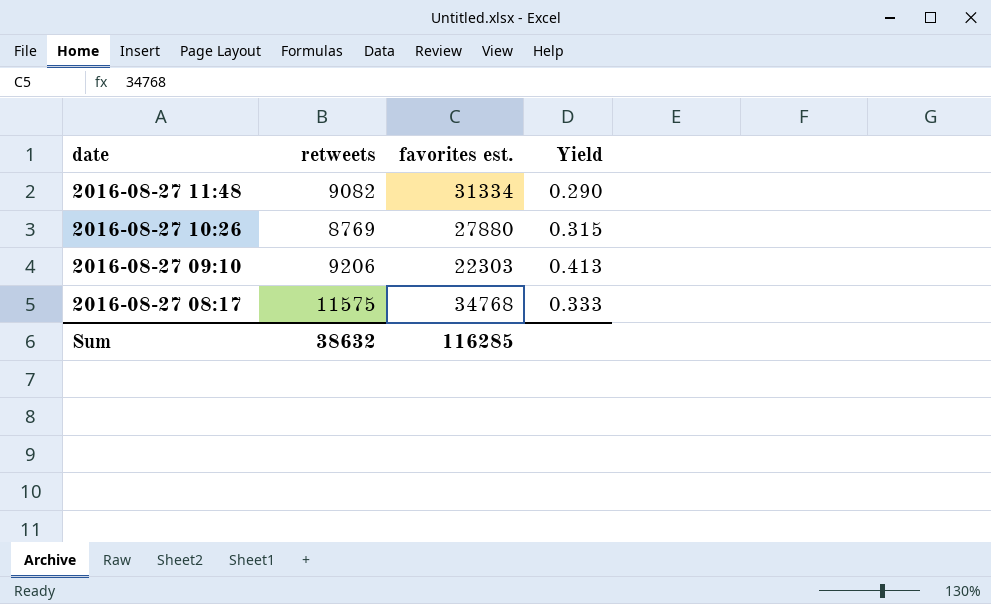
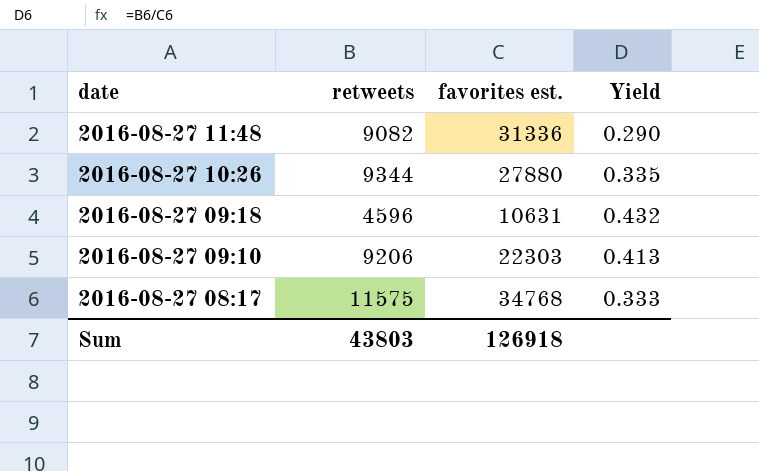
2016-08-27 11:48 | favorites est.: 31334 -> 31336
2016-08-27 10:26 | retweets: 8769 -> 9344
2016-08-27 10:26 | Yield: 0.315 -> 0.335
row 2016-08-27 09:18: none -> 4596 | 10631 | 0.432
Sum | retweets: 38632 -> 43803
Sum | favorites est.: 116285 -> 126918

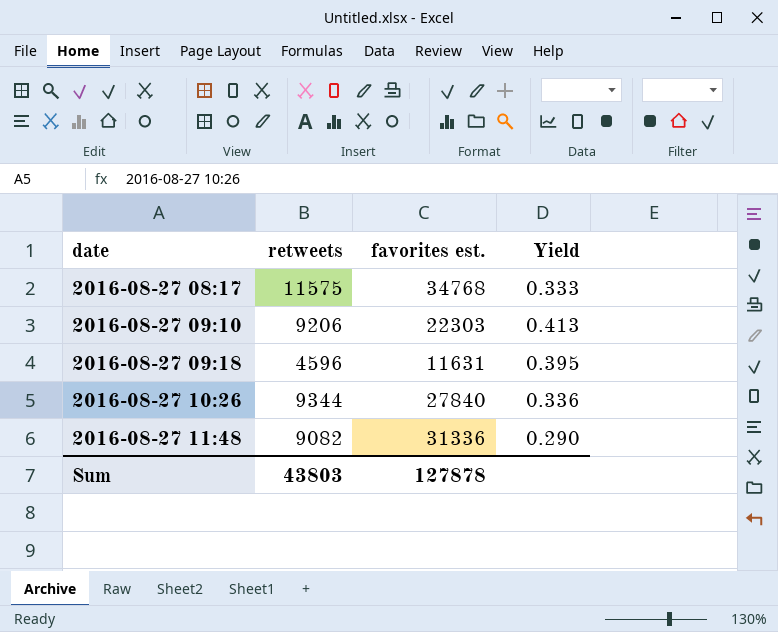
row order: date descending -> date ascending
2016-08-27 09:18 | favorites est.: 10631 -> 11631
2016-08-27 09:18 | Yield: 0.432 -> 0.395
2016-08-27 10:26 | favorites est.: 27880 -> 27840
2016-08-27 10:26 | Yield: 0.335 -> 0.336
Sum | favorites est.: 126918 -> 127878

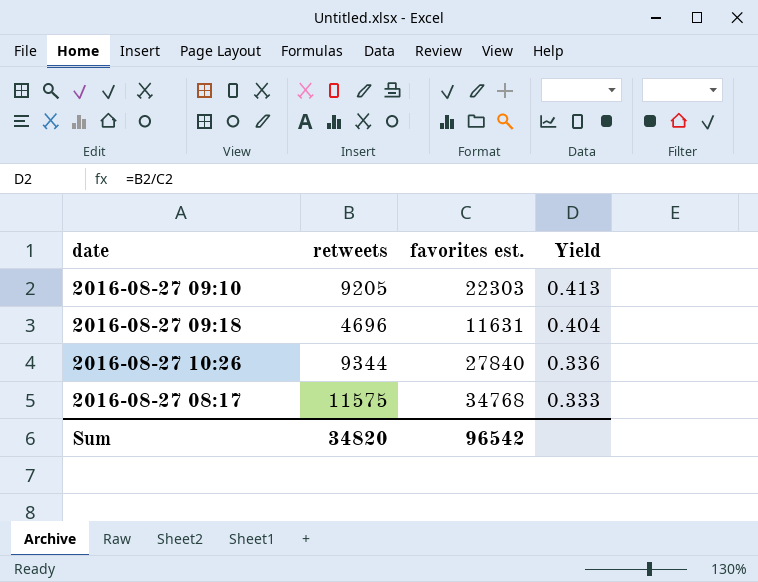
row order: date ascending -> Yield descending
row 2016-08-27 11:48: 9082 | 31336 | 0.290 -> none
2016-08-27 09:10 | retweets: 9206 -> 9205
2016-08-27 09:18 | retweets: 4596 -> 4696
2016-08-27 09:18 | Yield: 0.395 -> 0.404
Sum | retweets: 43803 -> 34820
Sum | favorites est.: 127878 -> 96542

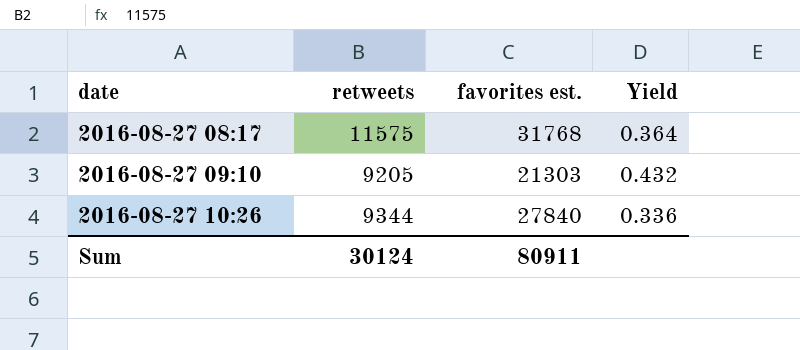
row order: Yield descending -> date ascending
row 2016-08-27 09:18: 4696 | 11631 | 0.404 -> none
2016-08-27 08:17 | favorites est.: 34768 -> 31768
2016-08-27 08:17 | Yield: 0.333 -> 0.364
2016-08-27 09:10 | favorites est.: 22303 -> 21303
2016-08-27 09:10 | Yield: 0.413 -> 0.432
Sum | retweets: 34820 -> 30124
Sum | favorites est.: 96542 -> 80911

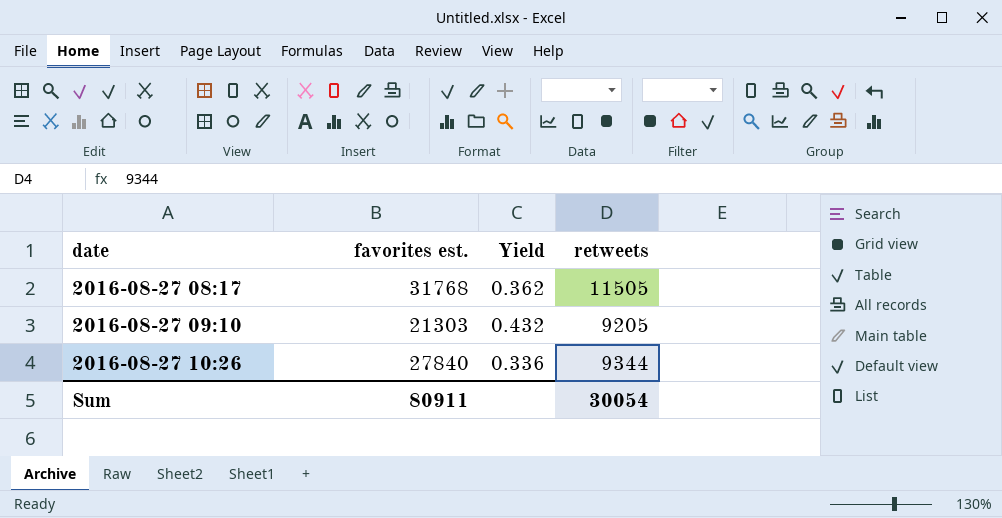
column retweets | position: 2 -> 4
2016-08-27 08:17 | Yield: 0.364 -> 0.362
2016-08-27 08:17 | retweets: 11575 -> 11505
Sum | retweets: 30124 -> 30054

